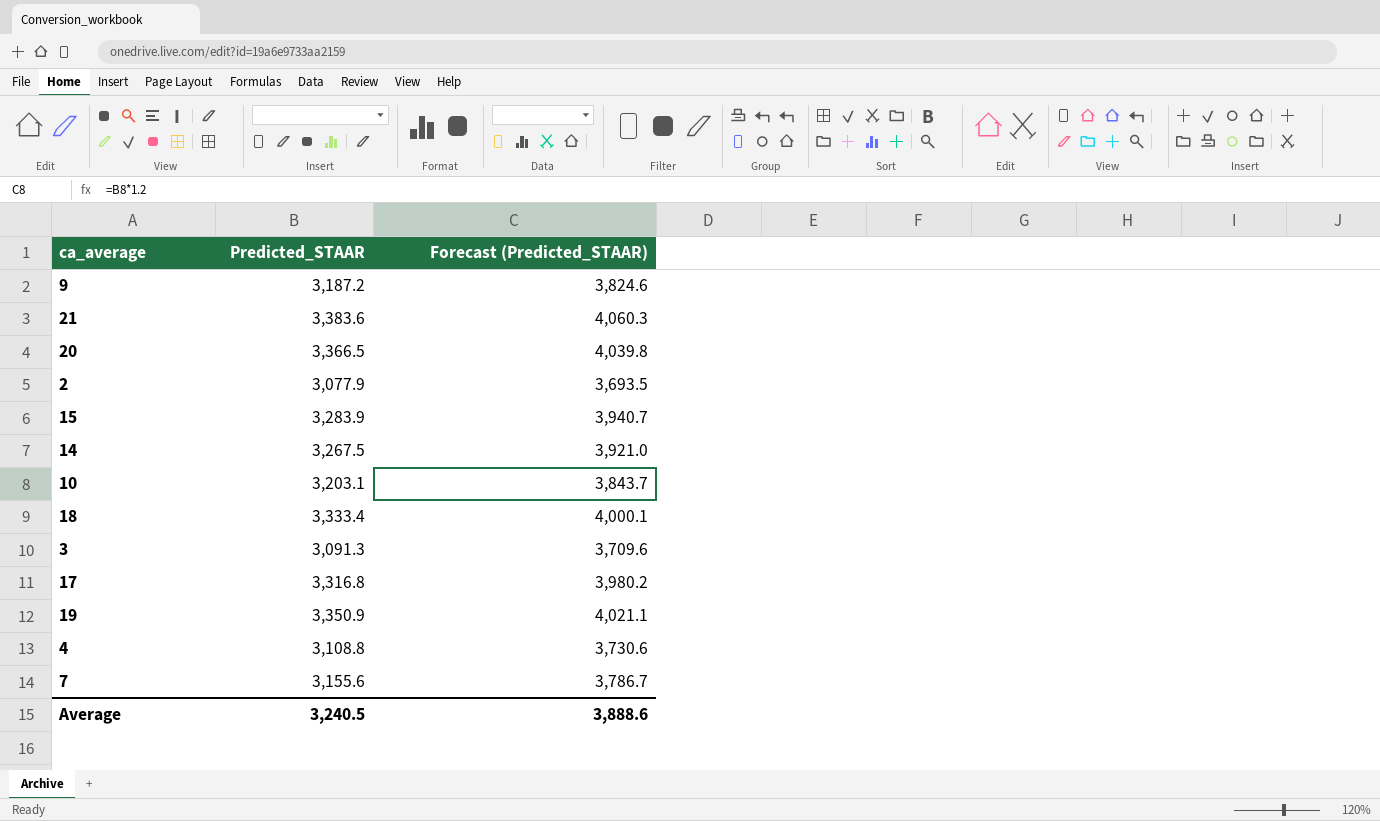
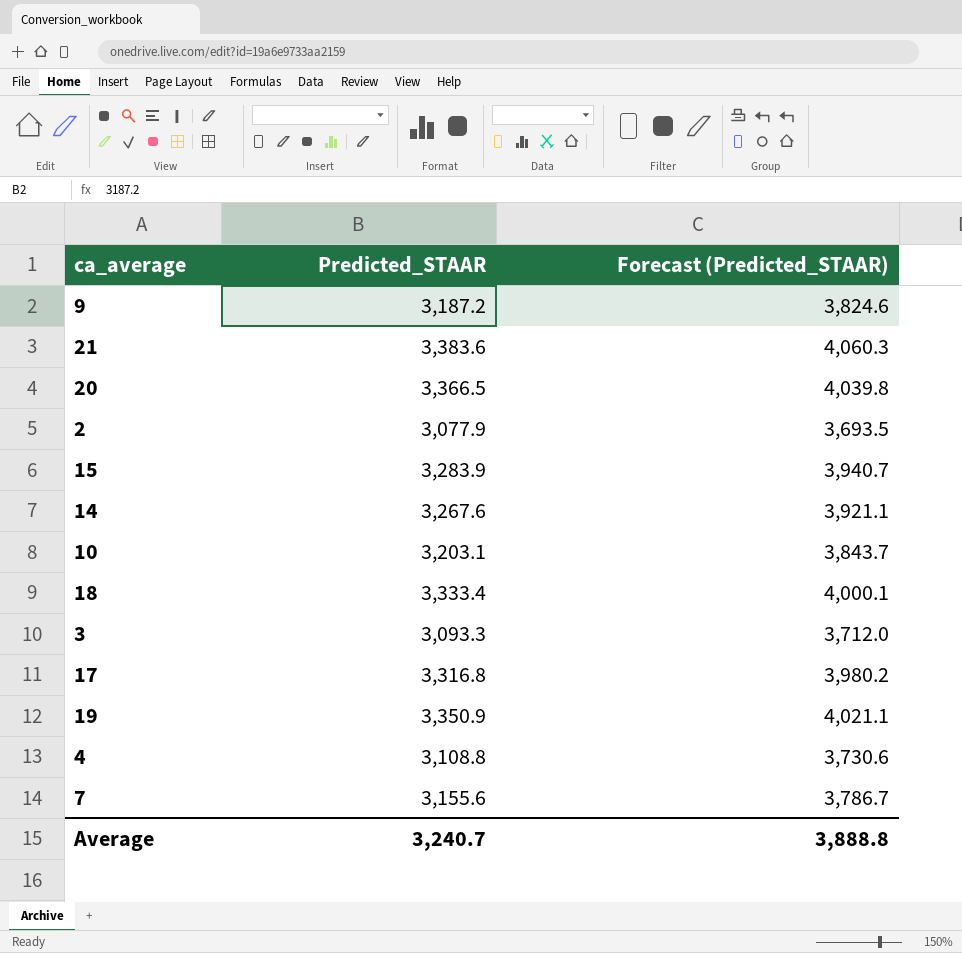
14 | Predicted_STAAR: 3,267.5 -> 3,267.6
14 | Forecast (Predicted_STAAR): 3,921.0 -> 3,921.1
3 | Predicted_STAAR: 3,091.3 -> 3,093.3
3 | Forecast (Predicted_STAAR): 3,709.6 -> 3,712.0
Average | Predicted_STAAR: 3,240.5 -> 3,240.7
Average | Forecast (Predicted_STAAR): 3,888.6 -> 3,888.8

